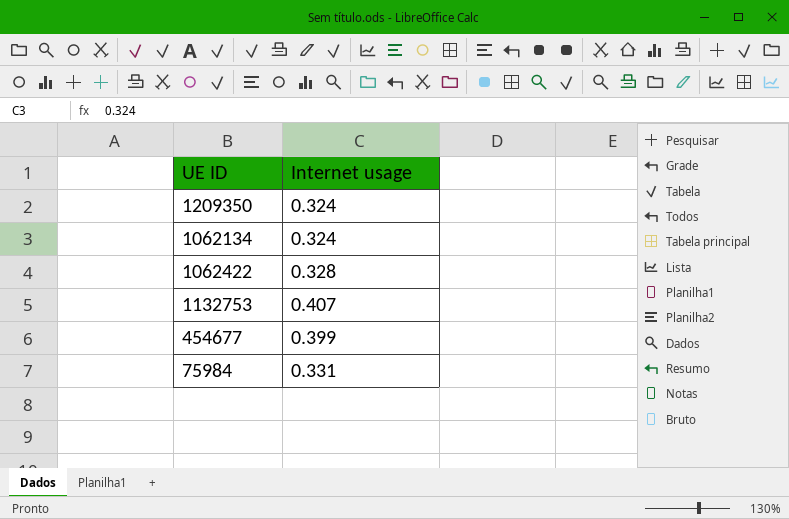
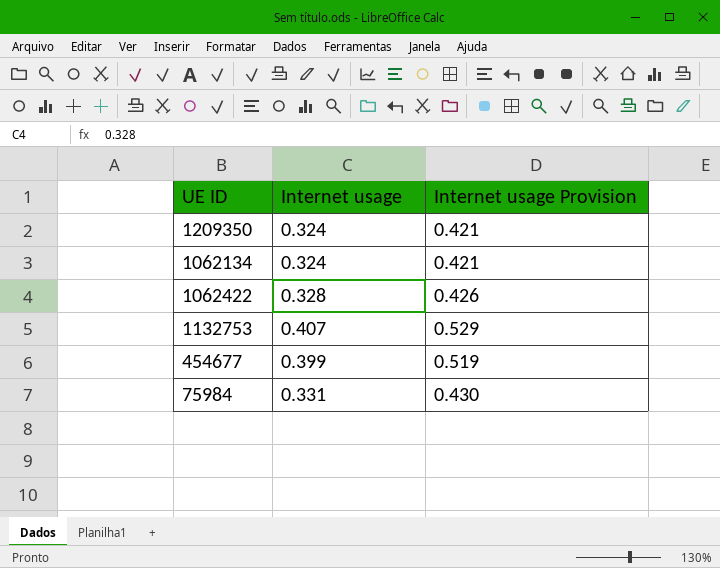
column Internet usage Provision | formula: none -> [Internet usage] * 1.3

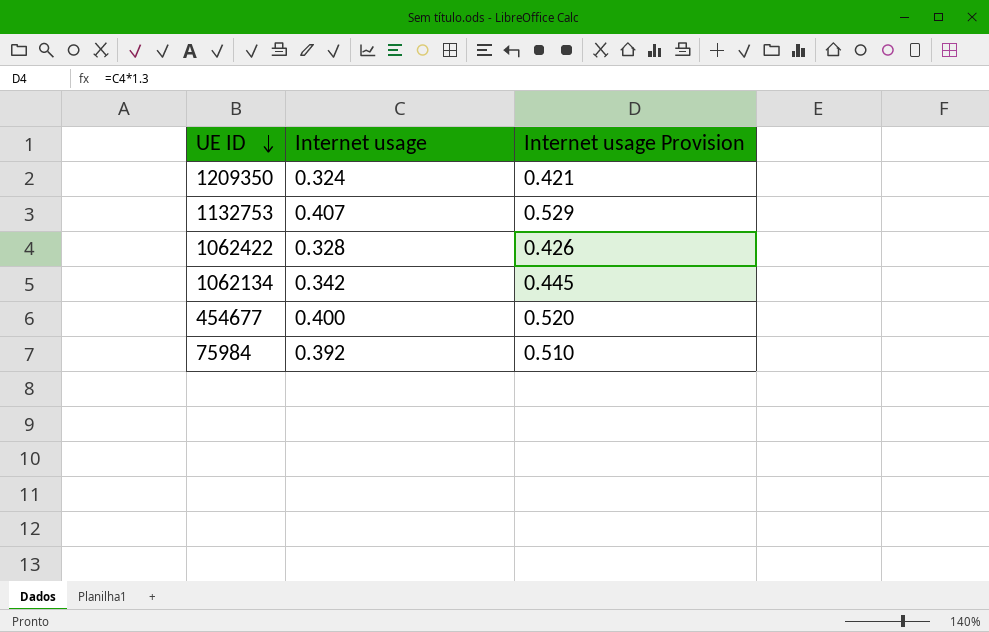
row order: none -> UE ID descending
1062134 | Internet usage: 0.324 -> 0.342
1062134 | Internet usage Provision: 0.421 -> 0.445
454677 | Internet usage: 0.399 -> 0.400
454677 | Internet usage Provision: 0.519 -> 0.520
75984 | Internet usage: 0.331 -> 0.392
75984 | Internet usage Provision: 0.430 -> 0.510

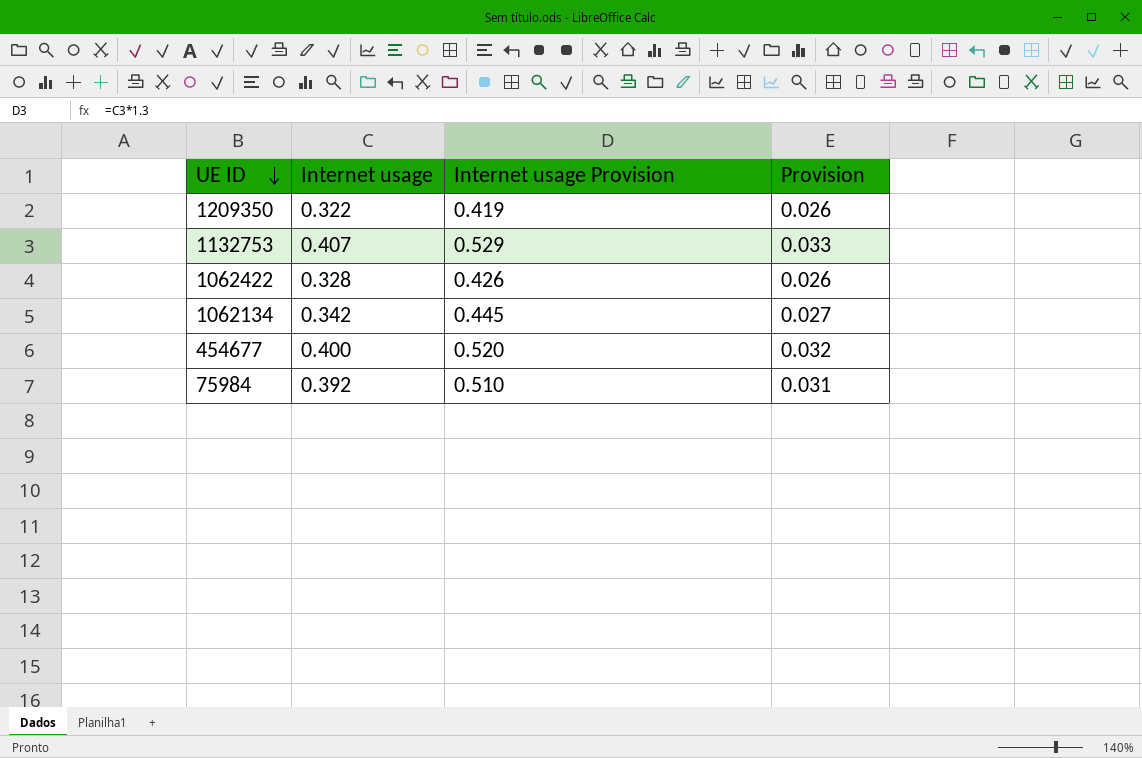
column Provision | formula: none -> [Internet usage] * 0.08
1209350 | Internet usage: 0.324 -> 0.322
1209350 | Internet usage Provision: 0.421 -> 0.419

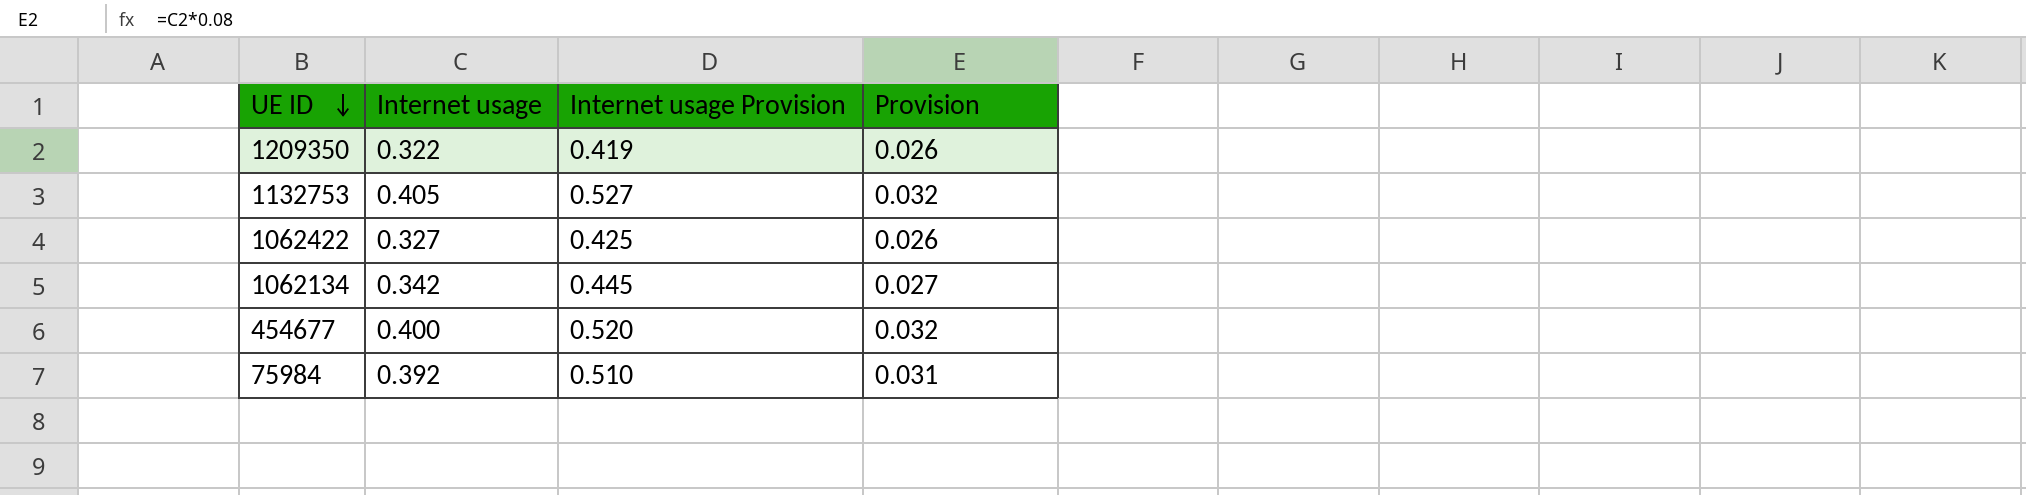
1132753 | Internet usage: 0.407 -> 0.405
1132753 | Internet usage Provision: 0.529 -> 0.527
1132753 | Provision: 0.033 -> 0.032
1062422 | Internet usage: 0.328 -> 0.327
1062422 | Internet usage Provision: 0.426 -> 0.425

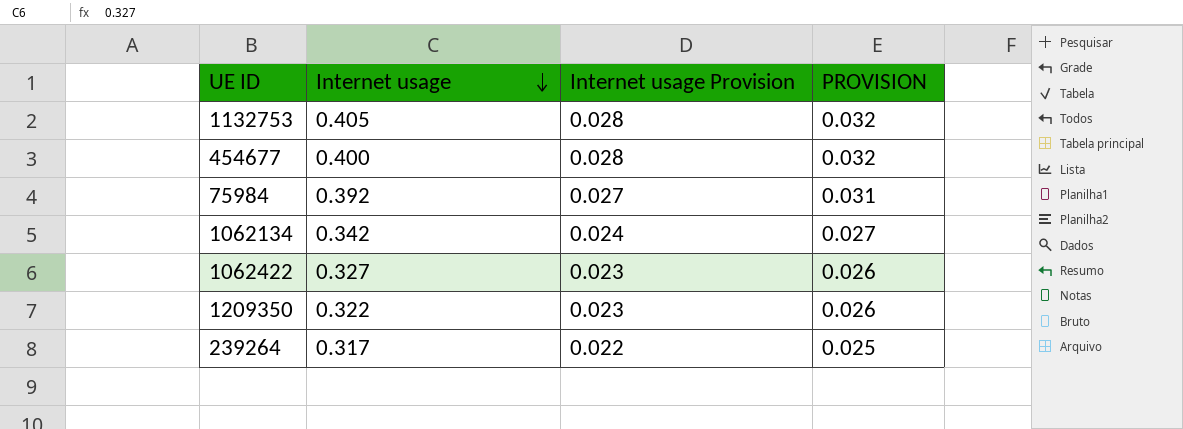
row order: UE ID descending -> Internet usage descending
column Internet usage Provision | formula: [Internet usage] * 1.3 -> [Internet usage] * 0.07
column name: Provision -> PROVISION
row 239264: none -> 0.317 | 0.022 | 0.025

